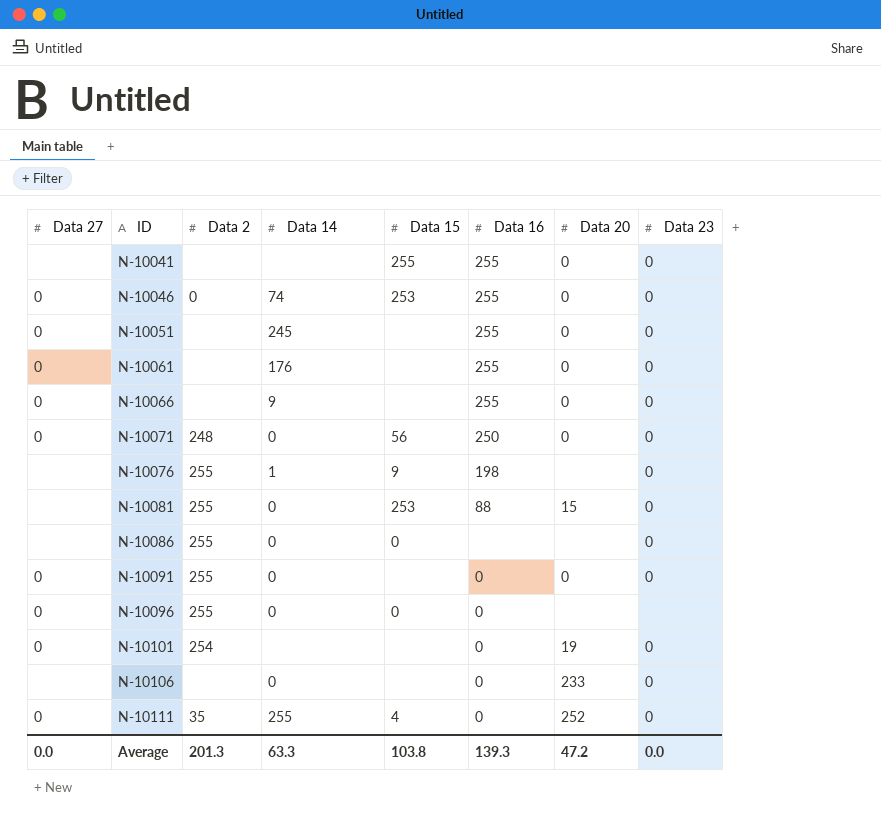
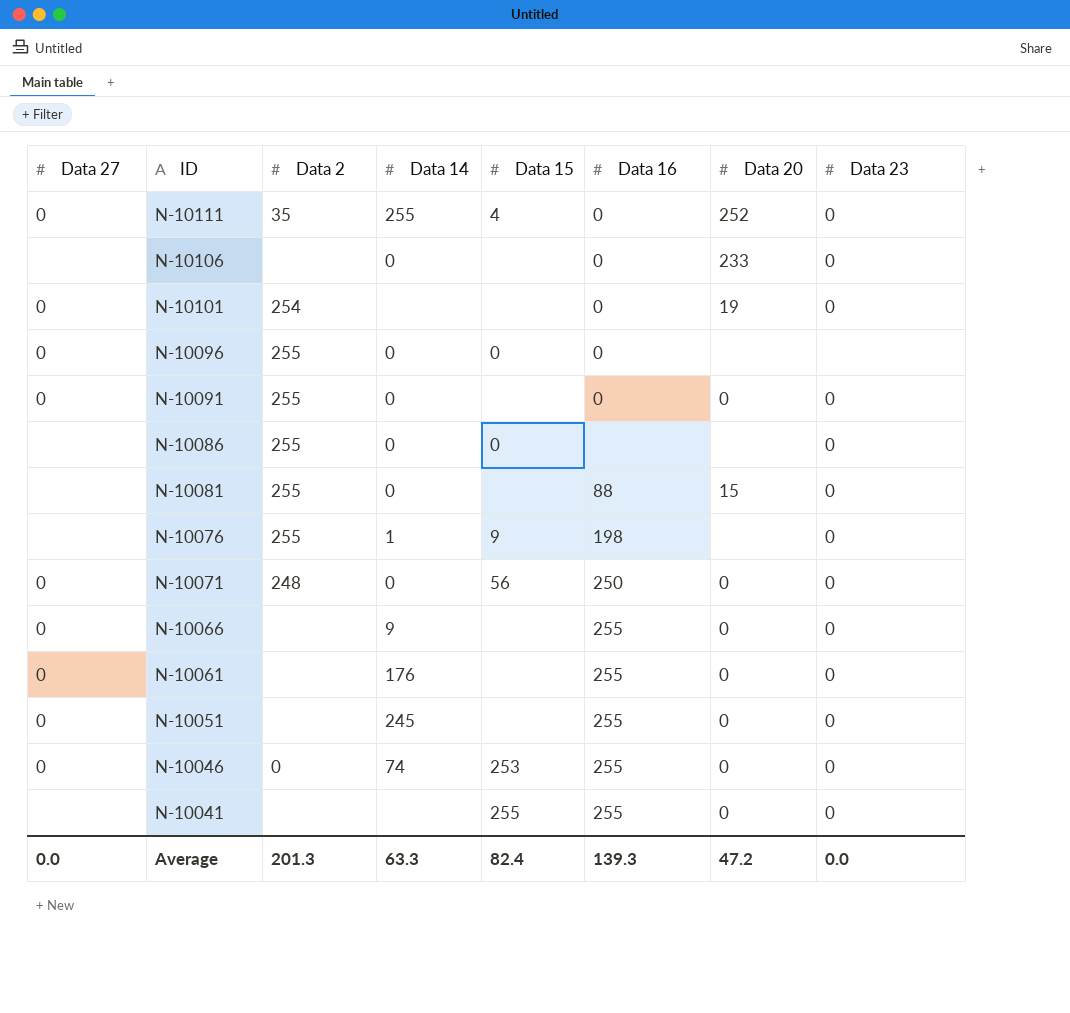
row order: ID ascending -> ID descending
N-10081 | Data 15: 253 -> none
Average | Data 15: 103.8 -> 82.4

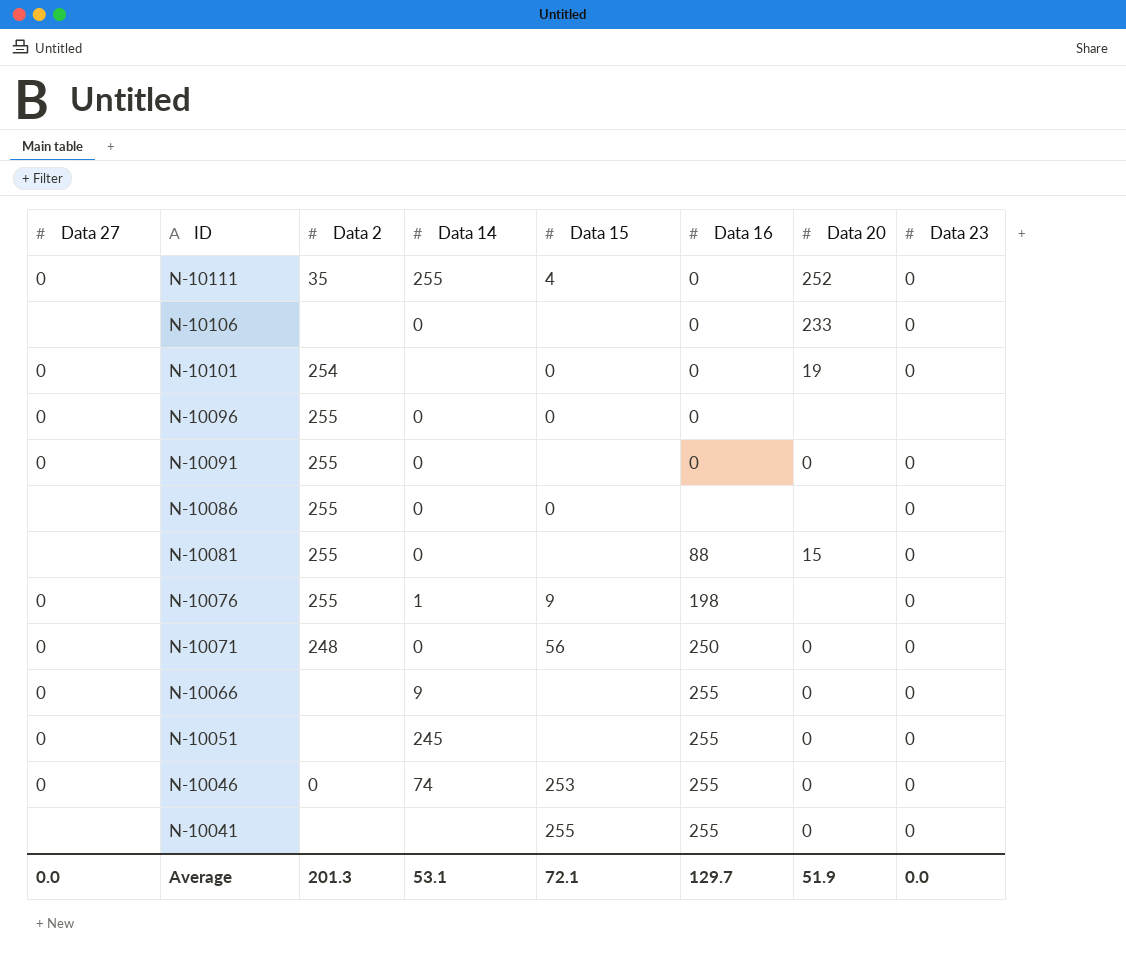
row N-10061: 0 | none | 176 | none | 255 | 0 | 0 -> none
N-10101 | Data 15: none -> 0
N-10076 | Data 27: none -> 0
Average | Data 14: 63.3 -> 53.1
Average | Data 15: 82.4 -> 72.1
Average | Data 16: 139.3 -> 129.7
Average | Data 20: 47.2 -> 51.9

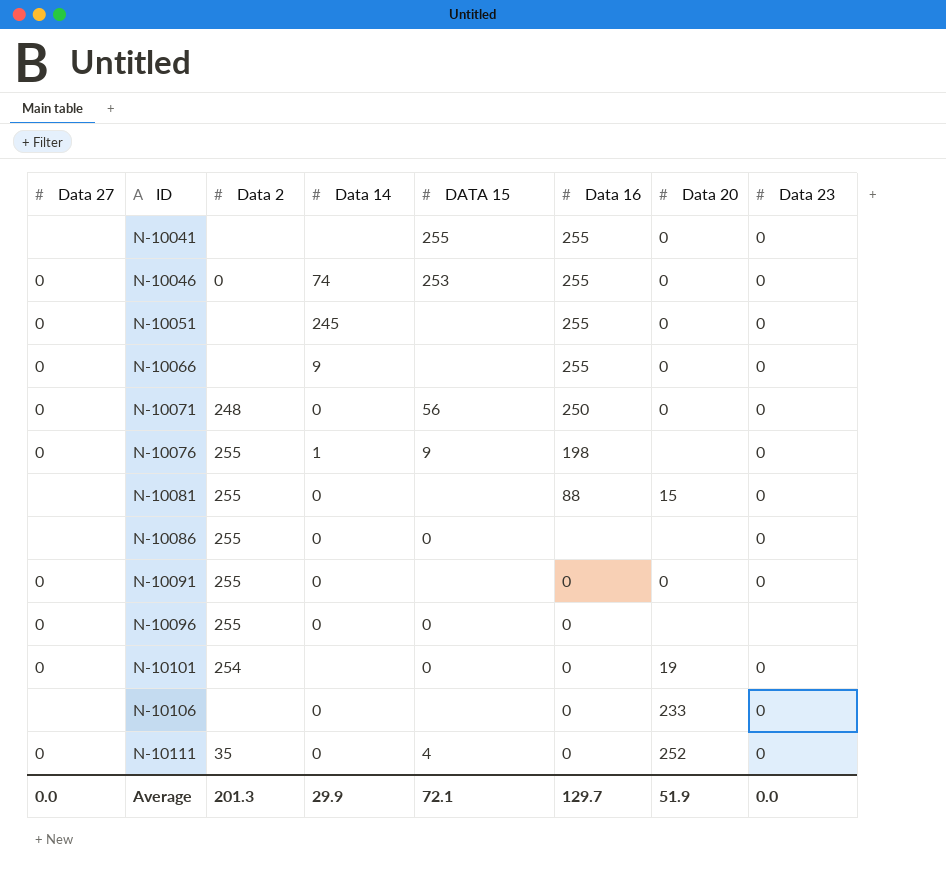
row order: ID descending -> ID ascending
column name: Data 15 -> DATA 15
N-10111 | Data 14: 255 -> 0
Average | Data 14: 53.1 -> 29.9

